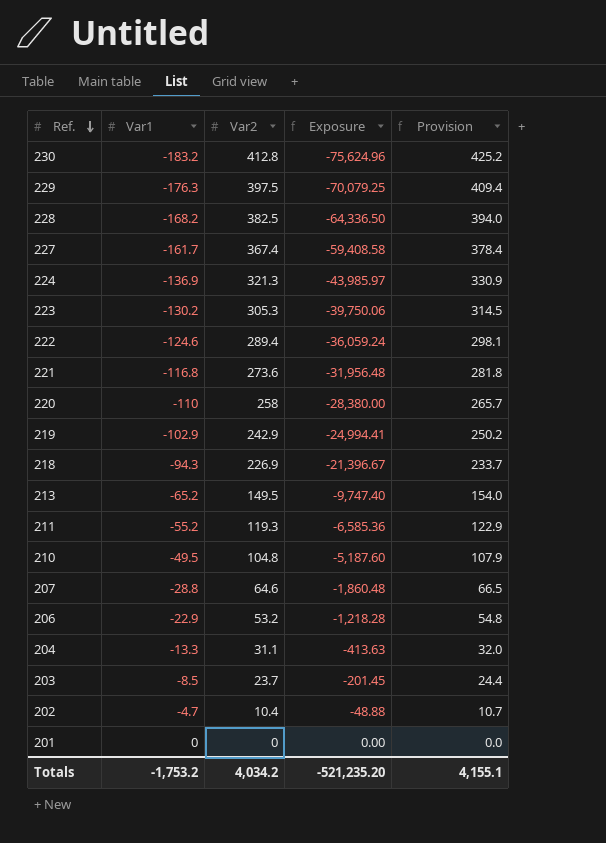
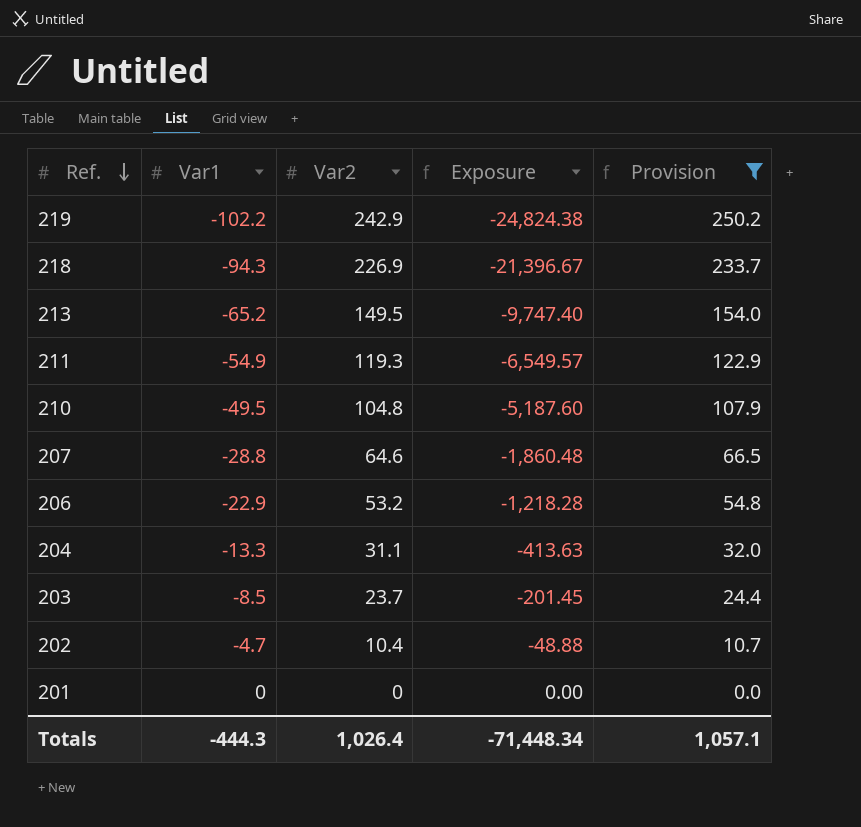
filter: none -> Provision <= 250.2
219 | Var1: -102.9 -> -102.2
219 | Exposure: -24,994.41 -> -24,824.38
211 | Var1: -55.2 -> -54.9
211 | Exposure: -6,585.36 -> -6,549.57
Totals | Var1: -1,753.2 -> -444.3
Totals | Var2: 4,034.2 -> 1,026.4
Totals | Exposure: -521,235.20 -> -71,448.34
Totals | Provision: 4,155.1 -> 1,057.1

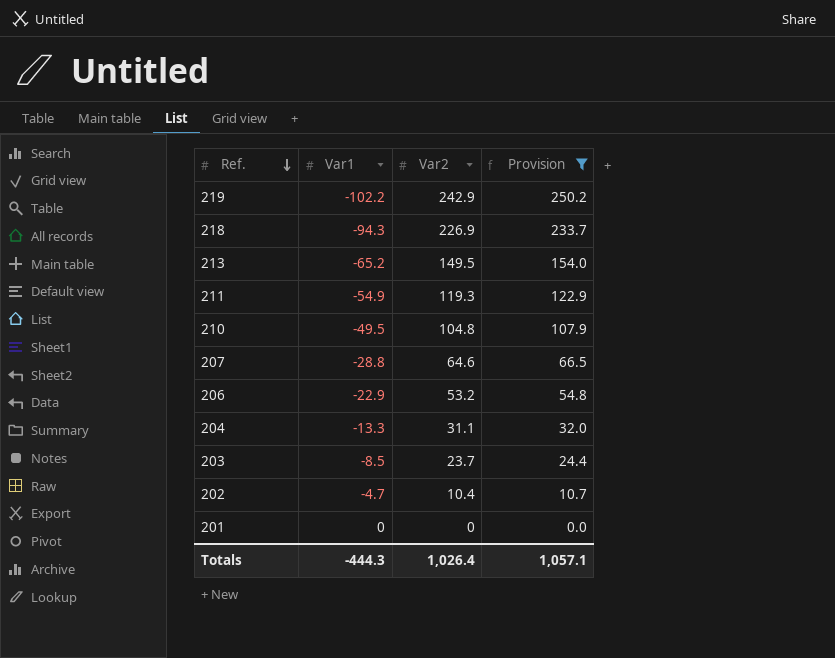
column Exposure | formula: [Var1] * [Var2] -> none

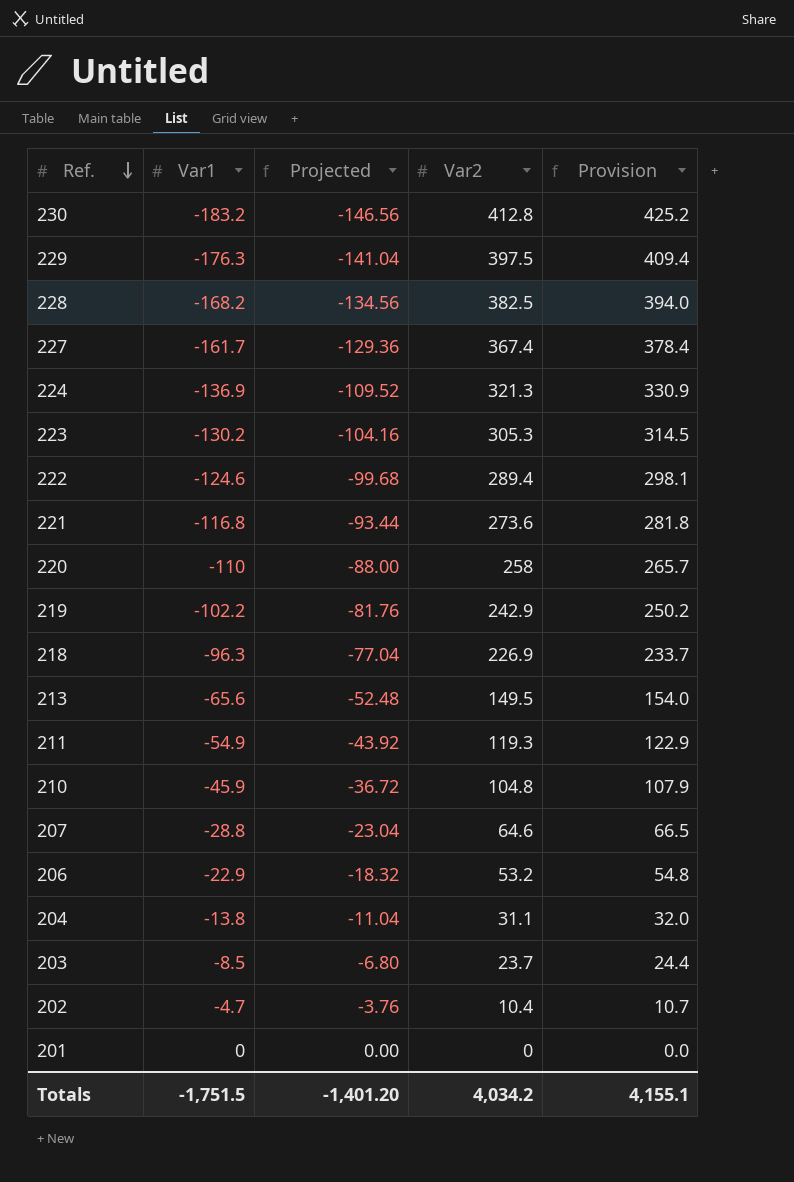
filter: Provision <= 250.2 -> none
column Projected | formula: none -> [Var1] * 0.8
218 | Var1: -94.3 -> -96.3
213 | Var1: -65.2 -> -65.6
210 | Var1: -49.5 -> -45.9
204 | Var1: -13.3 -> -13.8
Totals | Var1: -444.3 -> -1,751.5
Totals | Var2: 1,026.4 -> 4,034.2
Totals | Provision: 1,057.1 -> 4,155.1

